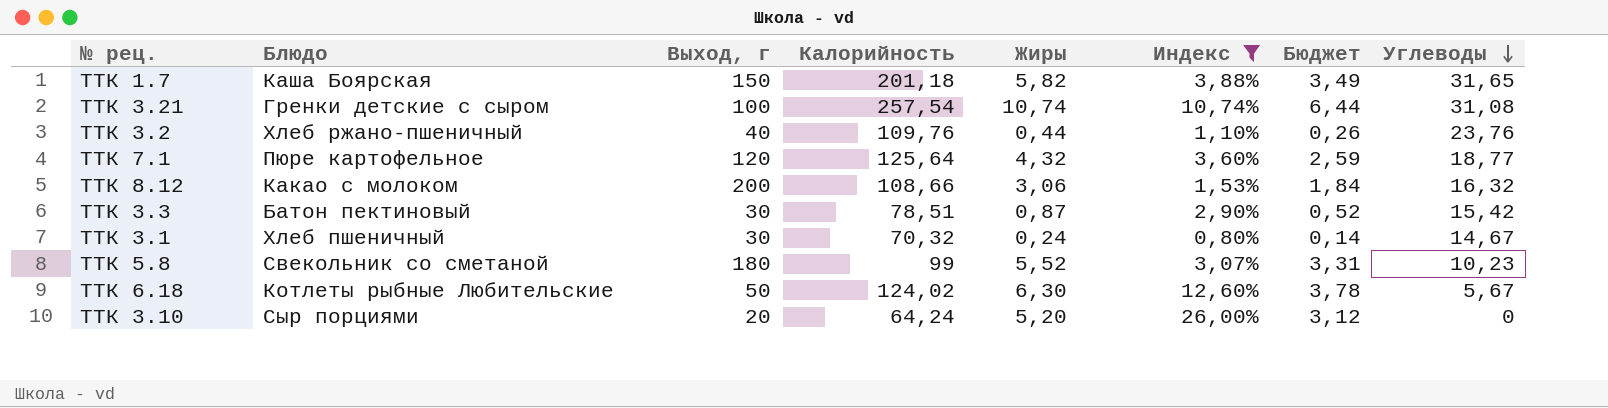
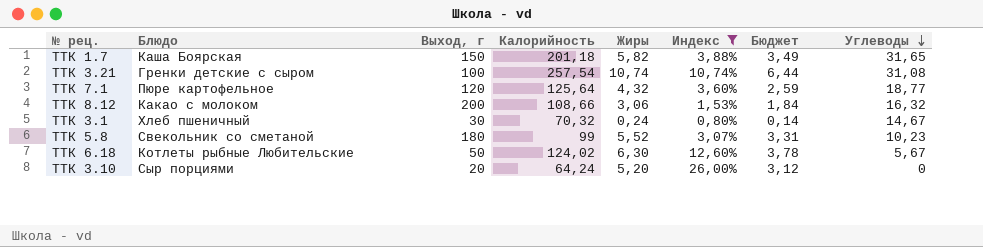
row ТТК 3.2: Хлеб ржано-пшеничный | 40 | 109,76 | 0,44 | 1,10% | 0,26 | 23,76 -> none
row ТТК 3.3: Батон пектиновый | 30 | 78,51 | 0,87 | 2,90% | 0,52 | 15,42 -> none

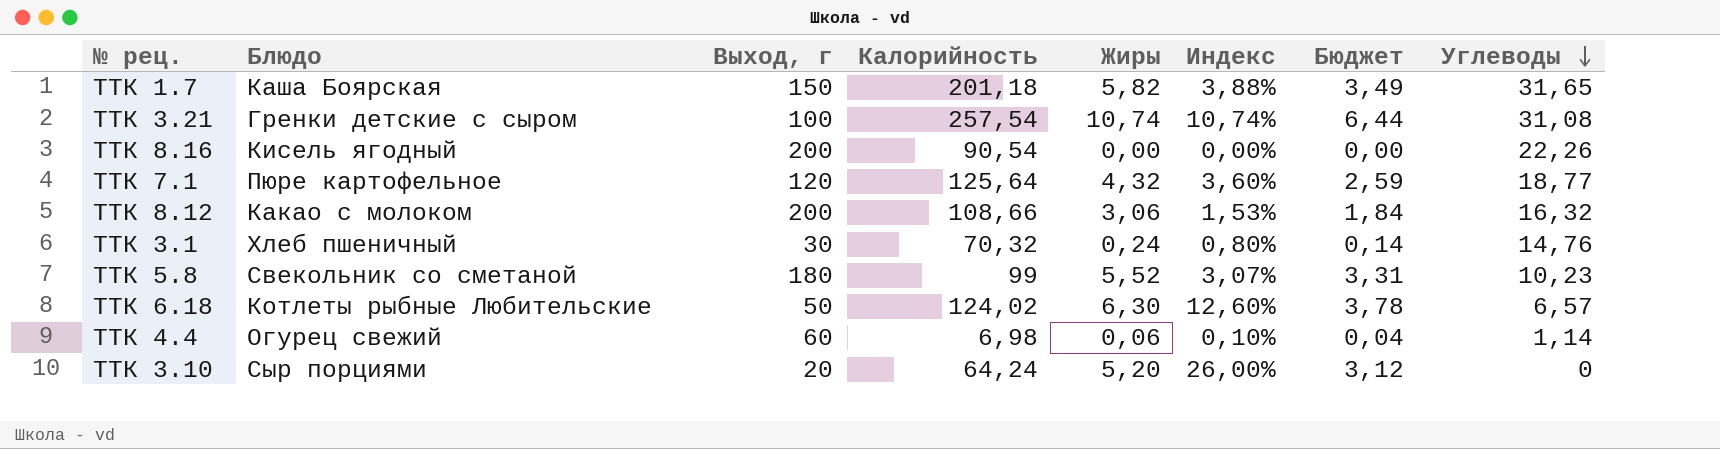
filter: Индекс >= 0,80% -> none
ТТК 3.1 | Углеводы: 14,67 -> 14,76
ТТК 6.18 | Углеводы: 5,67 -> 6,57

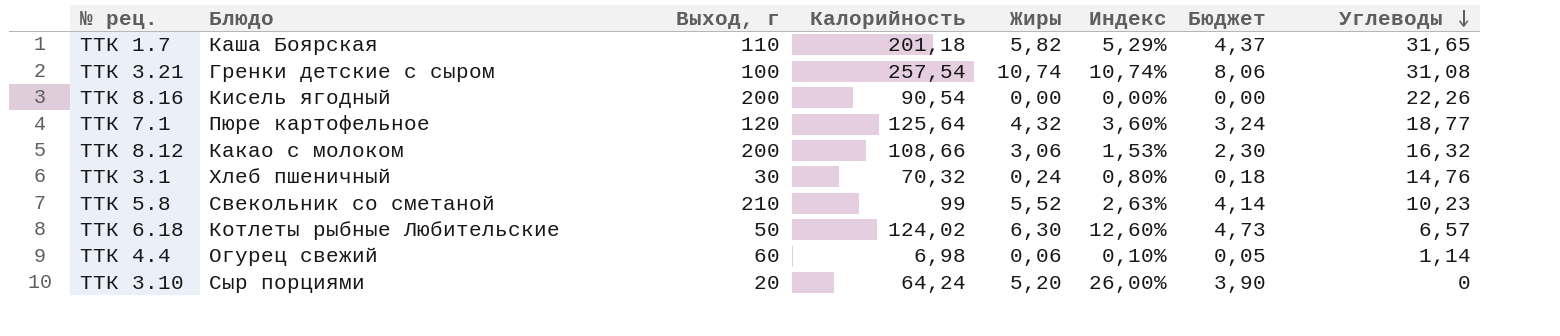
column Бюджет | formula: [Жиры] * 0,6 -> [Жиры] * 0,75
ТТК 1.7 | Выход, г: 150 -> 110
ТТК 1.7 | Индекс: 3,88% -> 5,29%
ТТК 5.8 | Выход, г: 180 -> 210
ТТК 5.8 | Индекс: 3,07% -> 2,63%

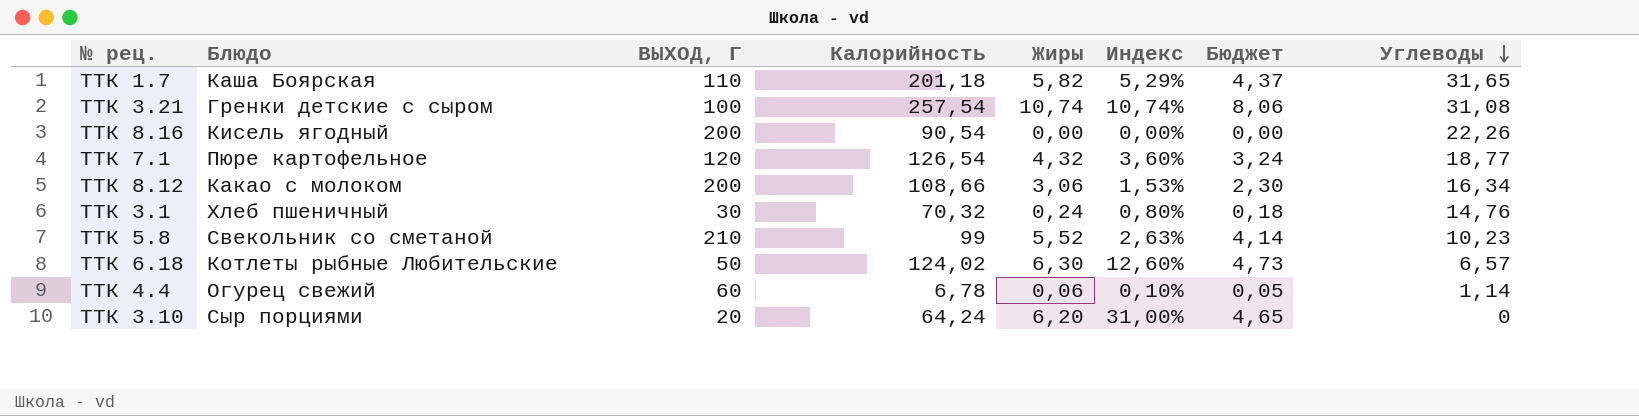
column name: Выход, г -> ВЫХОД, Г
ТТК 7.1 | Калорийность: 125,64 -> 126,54
ТТК 8.12 | Углеводы: 16,32 -> 16,34
ТТК 4.4 | Калорийность: 6,98 -> 6,78
ТТК 3.10 | Жиры: 5,20 -> 6,20
ТТК 3.10 | Индекс: 26,00% -> 31,00%
ТТК 3.10 | Бюджет: 3,90 -> 4,65

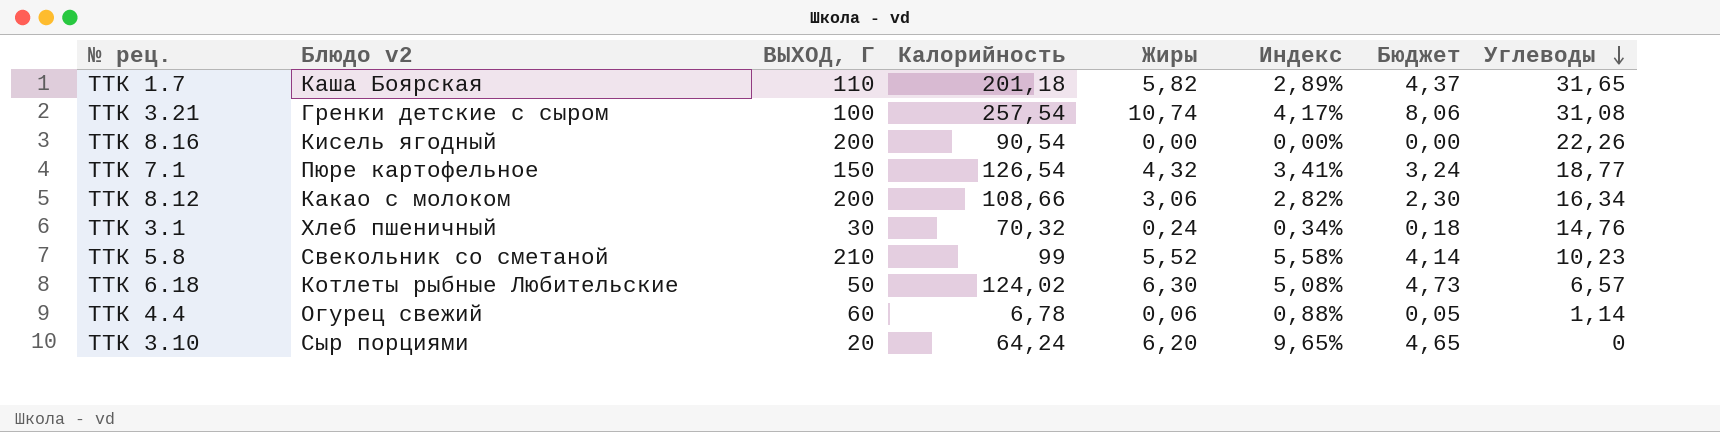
column name: Блюдо -> Блюдо v2
column Индекс | formula: [Жиры] / [ВЫХОД, Г] -> [Жиры] / [Калорийность]
ТТК 7.1 | ВЫХОД, Г: 120 -> 150

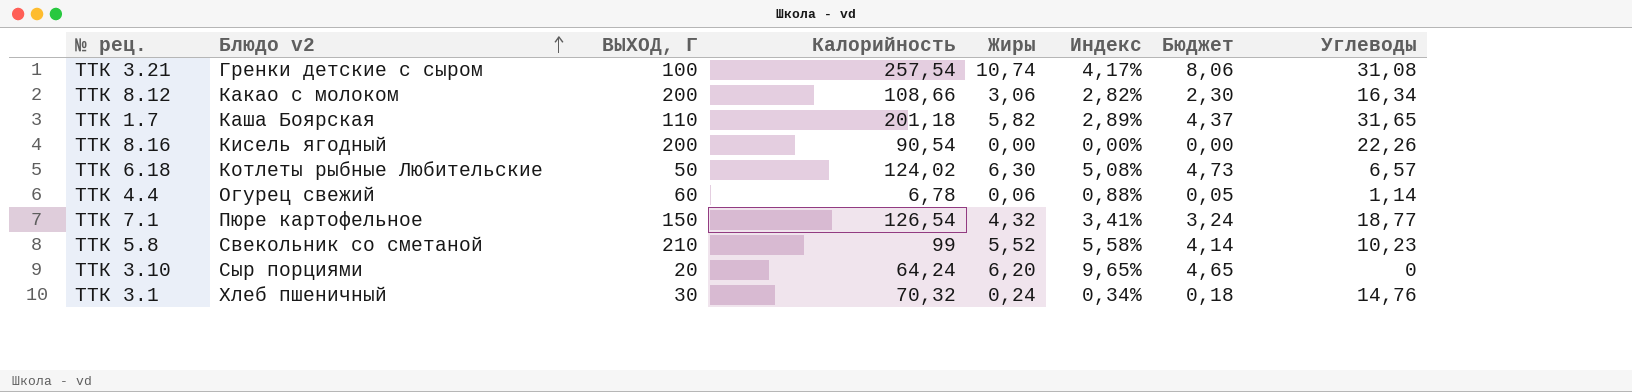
row order: Углеводы descending -> Блюдо v2 ascending

